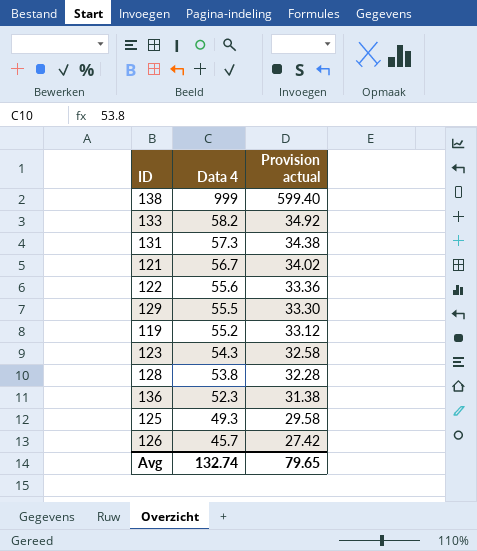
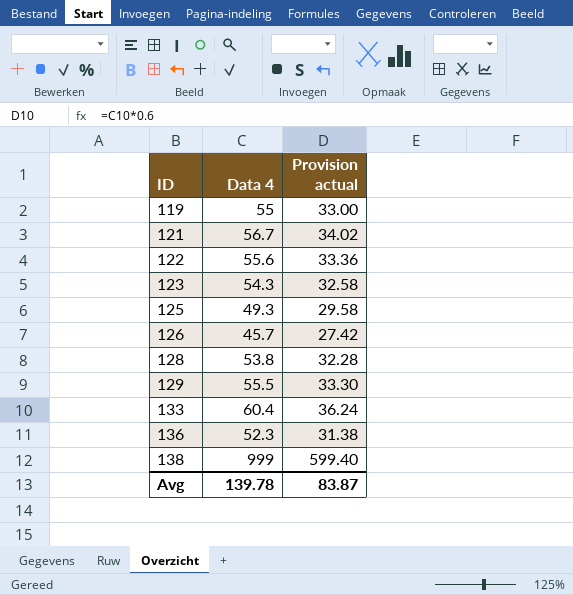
row order: Data 4 descending -> ID ascending
row 131: 57.3 | 34.38 -> none
119 | Data 4: 55.2 -> 55
119 | Provision actual: 33.12 -> 33.00
133 | Data 4: 58.2 -> 60.4
133 | Provision actual: 34.92 -> 36.24
Avg | Data 4: 132.74 -> 139.78
Avg | Provision actual: 79.65 -> 83.87

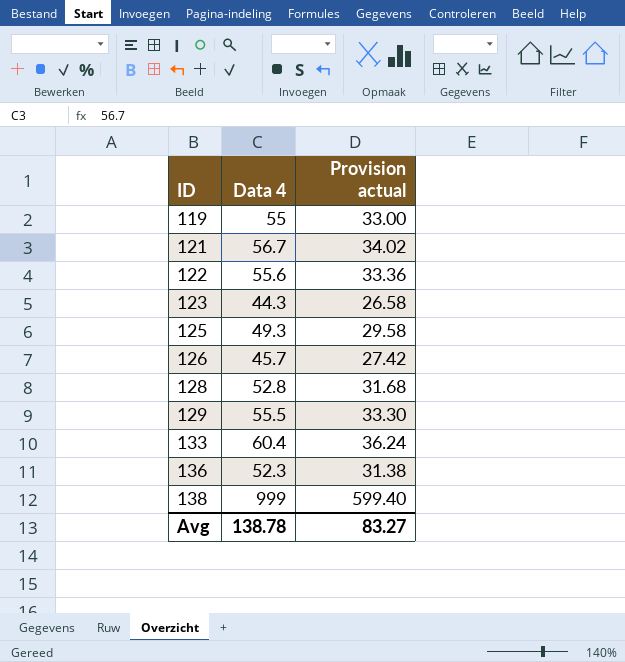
123 | Data 4: 54.3 -> 44.3
123 | Provision actual: 32.58 -> 26.58
128 | Data 4: 53.8 -> 52.8
128 | Provision actual: 32.28 -> 31.68
Avg | Data 4: 139.78 -> 138.78
Avg | Provision actual: 83.87 -> 83.27

